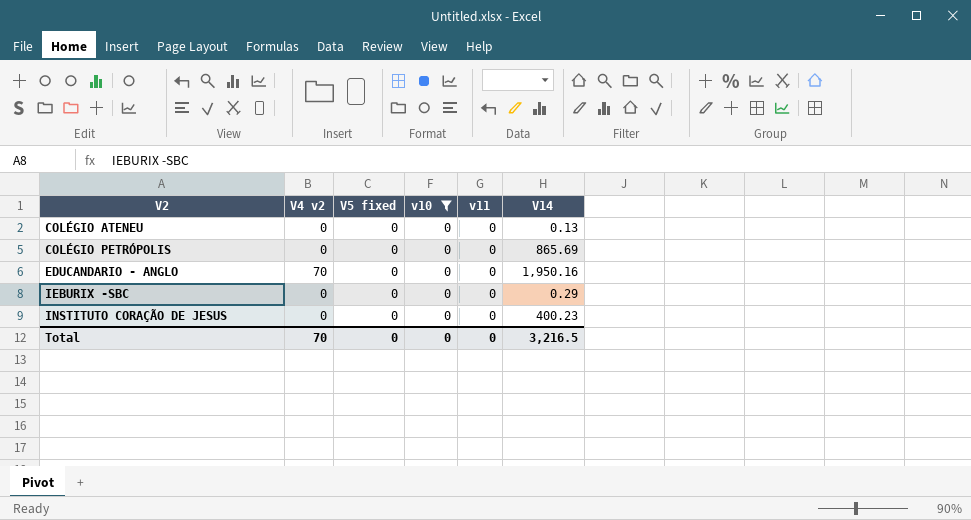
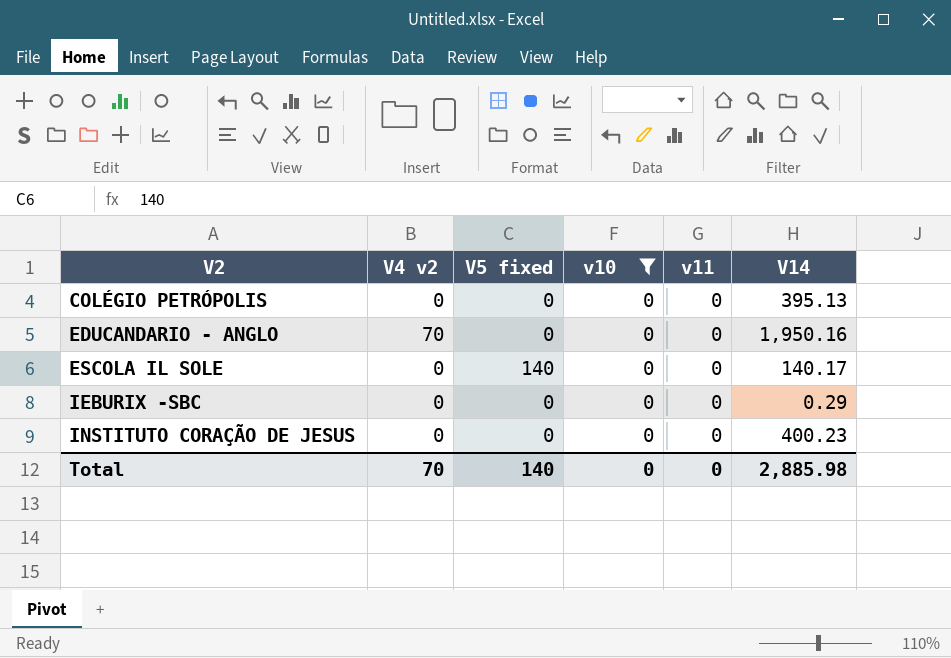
row COLÉGIO ATENEU: 0 | 0 | 0 | 0 | 0.13 -> none
COLÉGIO PETRÓPOLIS | V14: 865.69 -> 395.13
row ESCOLA IL SOLE: none -> 0 | 140 | 0 | 0 | 140.17
Total | V5 fixed: 0 -> 140
Total | V14: 3,216.5 -> 2,885.98

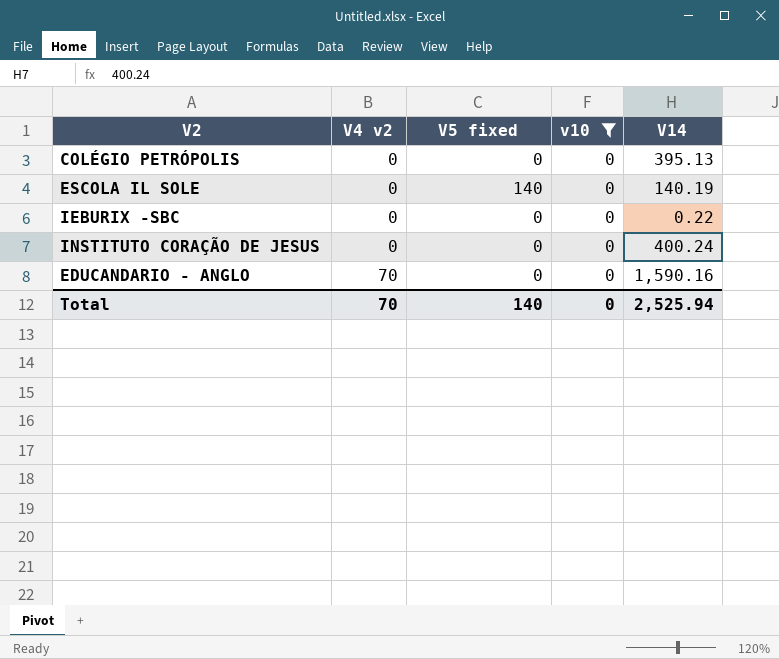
row order: V2 ascending -> V4 v2 ascending
column v11 | position: 5 -> none
ESCOLA IL SOLE | V14: 140.17 -> 140.19
IEBURIX -SBC | V14: 0.29 -> 0.22
INSTITUTO CORAÇÃO DE JESUS | V14: 400.23 -> 400.24
EDUCANDARIO - ANGLO | V14: 1,950.16 -> 1,590.16
Total | V14: 2,885.98 -> 2,525.94

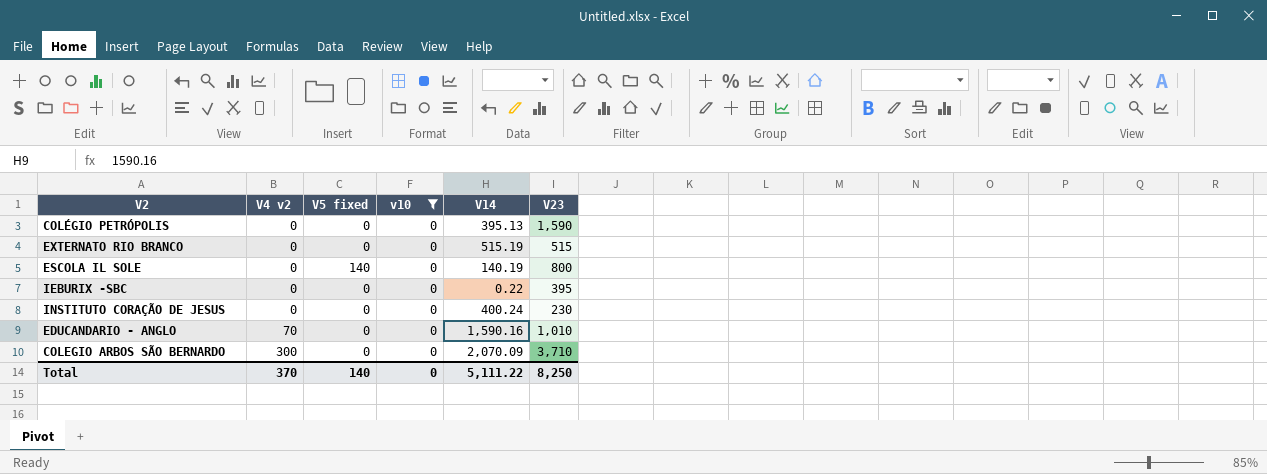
column V23 | position: none -> 6
row EXTERNATO RIO BRANCO: none -> 0 | 0 | 0 | 515.19 | 515
row COLEGIO ARBOS SÃO BERNARDO: none -> 300 | 0 | 0 | 2,070.09 | 3,710
Total | V4 v2: 70 -> 370
Total | V14: 2,525.94 -> 5,111.22

